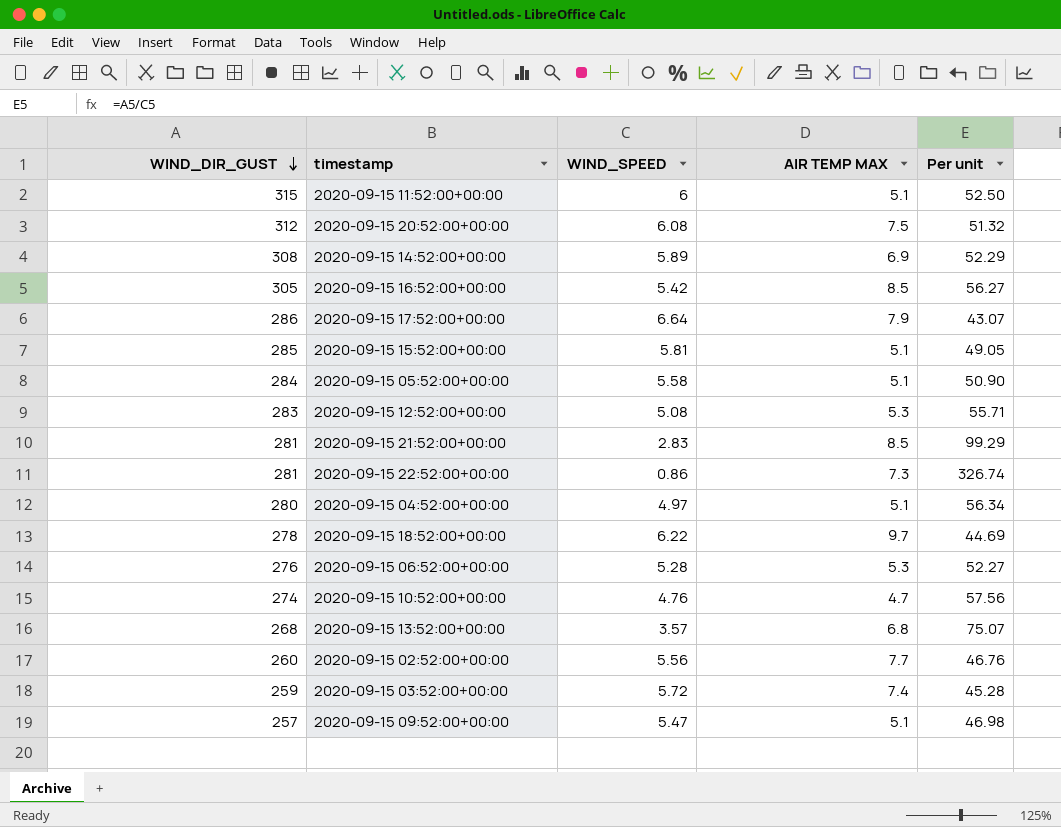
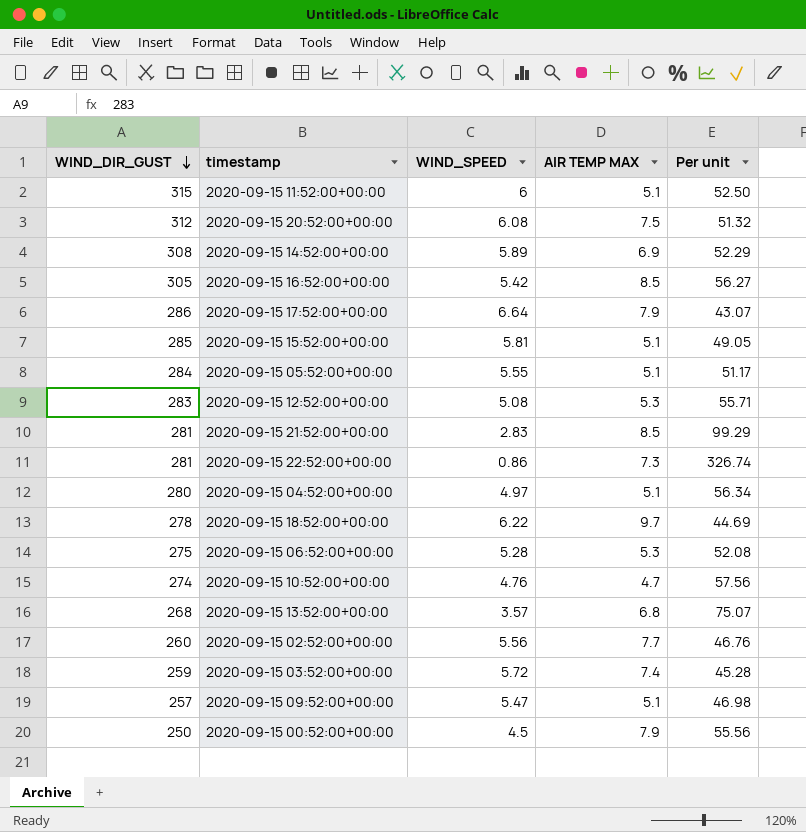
2020-09-15 05:52:00+00:00 | WIND_SPEED: 5.58 -> 5.55
2020-09-15 05:52:00+00:00 | Per unit: 50.90 -> 51.17
2020-09-15 06:52:00+00:00 | WIND_DIR_GUST: 276 -> 275
2020-09-15 06:52:00+00:00 | Per unit: 52.27 -> 52.08
row 2020-09-15 00:52:00+00:00: none -> 250 | 4.5 | 7.9 | 55.56

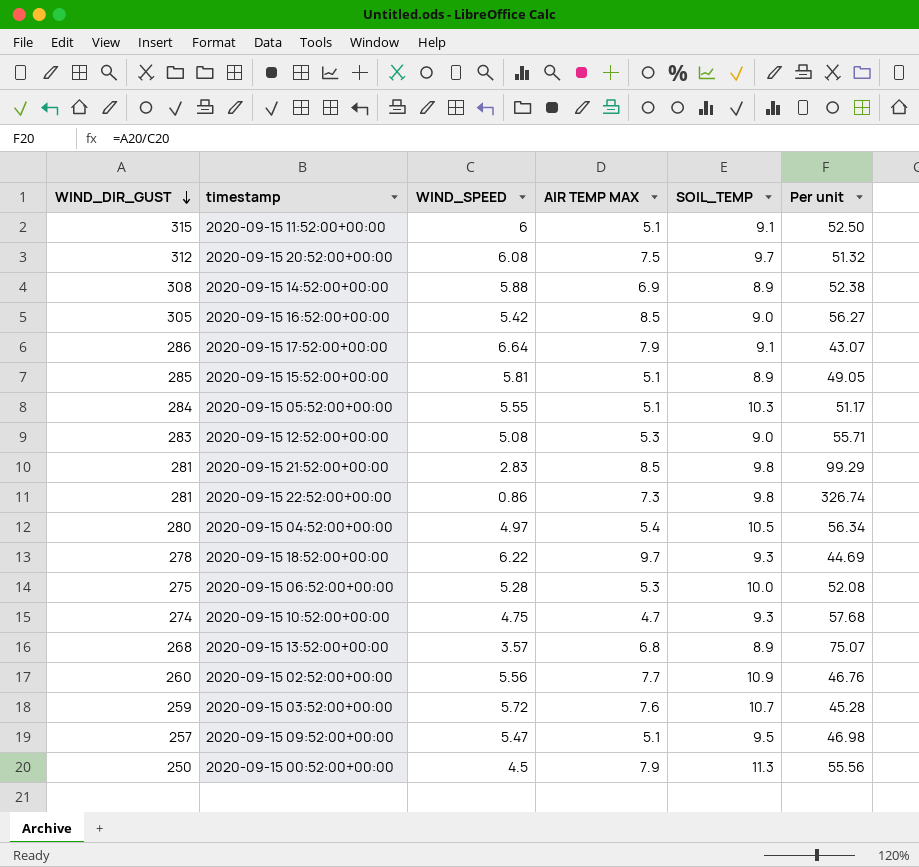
column SOIL_TEMP | position: none -> 5
2020-09-15 14:52:00+00:00 | WIND_SPEED: 5.89 -> 5.88
2020-09-15 14:52:00+00:00 | Per unit: 52.29 -> 52.38
2020-09-15 04:52:00+00:00 | AIR TEMP MAX: 5.1 -> 5.4
2020-09-15 10:52:00+00:00 | WIND_SPEED: 4.76 -> 4.75
2020-09-15 10:52:00+00:00 | Per unit: 57.56 -> 57.68
2020-09-15 03:52:00+00:00 | AIR TEMP MAX: 7.4 -> 7.6

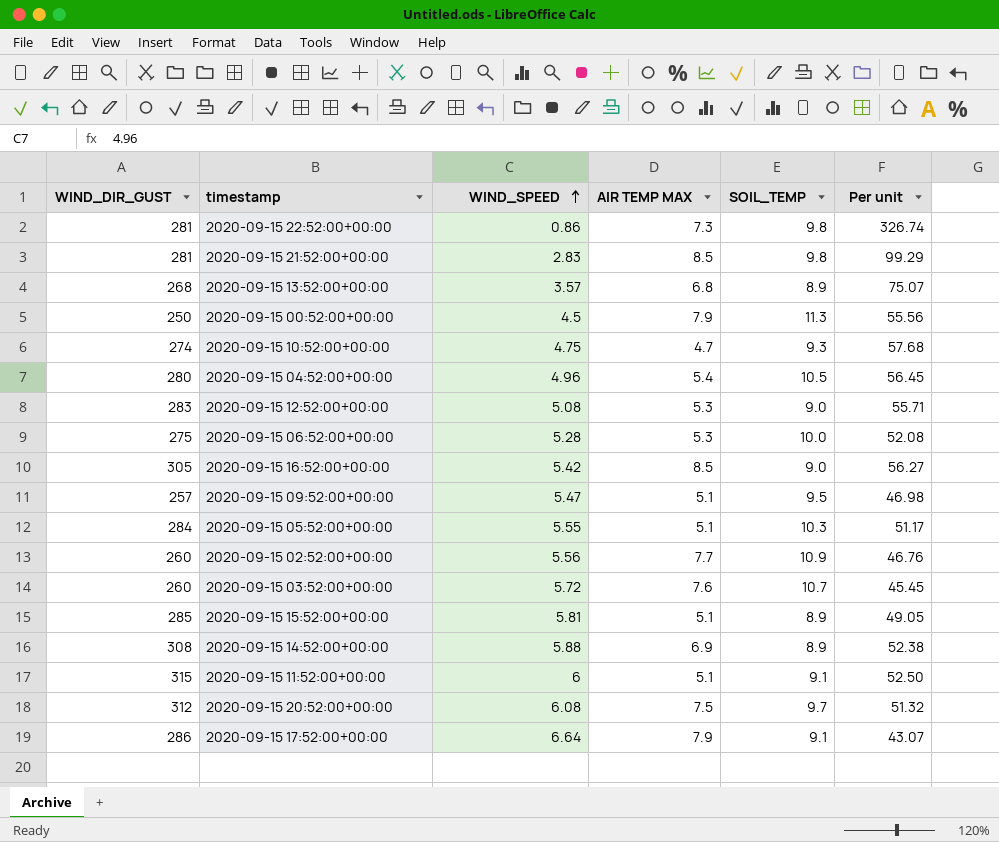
row order: WIND_DIR_GUST descending -> WIND_SPEED ascending
row 2020-09-15 18:52:00+00:00: 278 | 6.22 | 9.7 | 9.3 | 44.69 -> none
2020-09-15 04:52:00+00:00 | WIND_SPEED: 4.97 -> 4.96
2020-09-15 04:52:00+00:00 | Per unit: 56.34 -> 56.45
2020-09-15 03:52:00+00:00 | WIND_DIR_GUST: 259 -> 260
2020-09-15 03:52:00+00:00 | Per unit: 45.28 -> 45.45

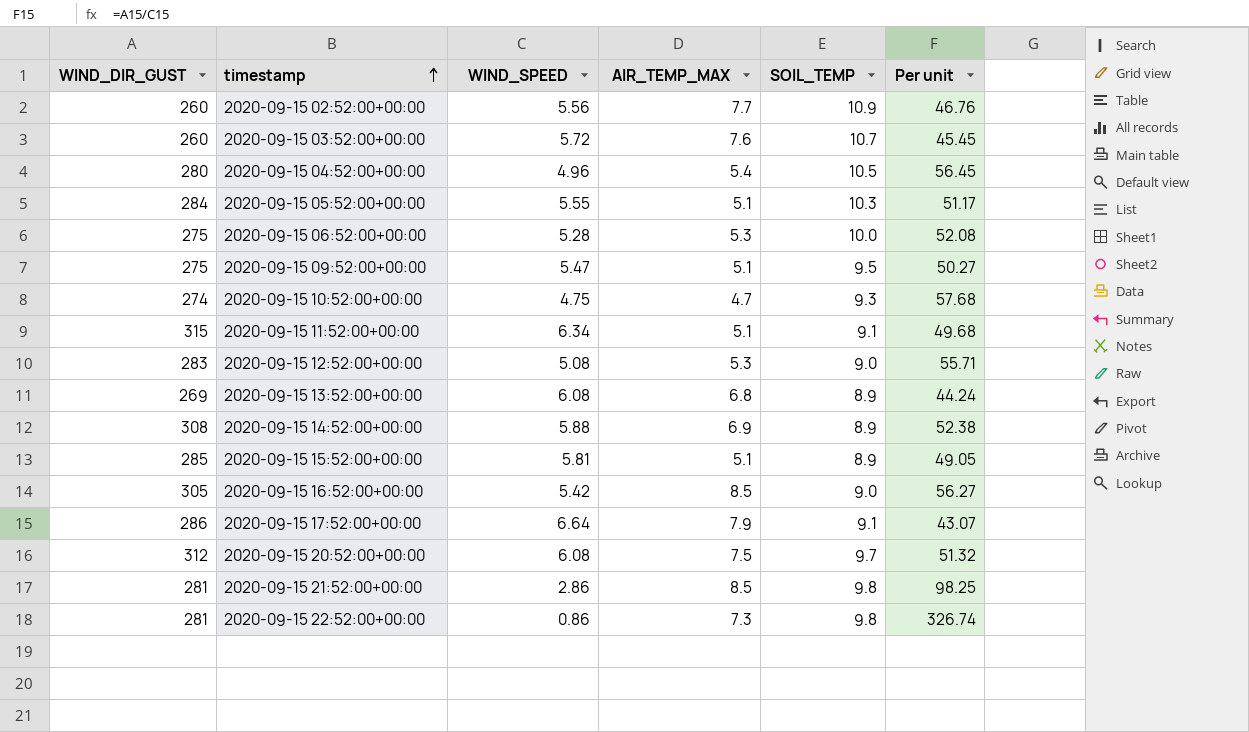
row order: WIND_SPEED ascending -> timestamp ascending
column name: AIR TEMP MAX -> AIR_TEMP_MAX
row 2020-09-15 00:52:00+00:00: 250 | 4.5 | 7.9 | 11.3 | 55.56 -> none
2020-09-15 09:52:00+00:00 | WIND_DIR_GUST: 257 -> 275
2020-09-15 09:52:00+00:00 | Per unit: 46.98 -> 50.27
2020-09-15 11:52:00+00:00 | WIND_SPEED: 6 -> 6.34
2020-09-15 11:52:00+00:00 | Per unit: 52.50 -> 49.68
2020-09-15 13:52:00+00:00 | WIND_DIR_GUST: 268 -> 269
2020-09-15 13:52:00+00:00 | WIND_SPEED: 3.57 -> 6.08
2020-09-15 13:52:00+00:00 | Per unit: 75.07 -> 44.24
2020-09-15 21:52:00+00:00 | WIND_SPEED: 2.83 -> 2.86
2020-09-15 21:52:00+00:00 | Per unit: 99.29 -> 98.25

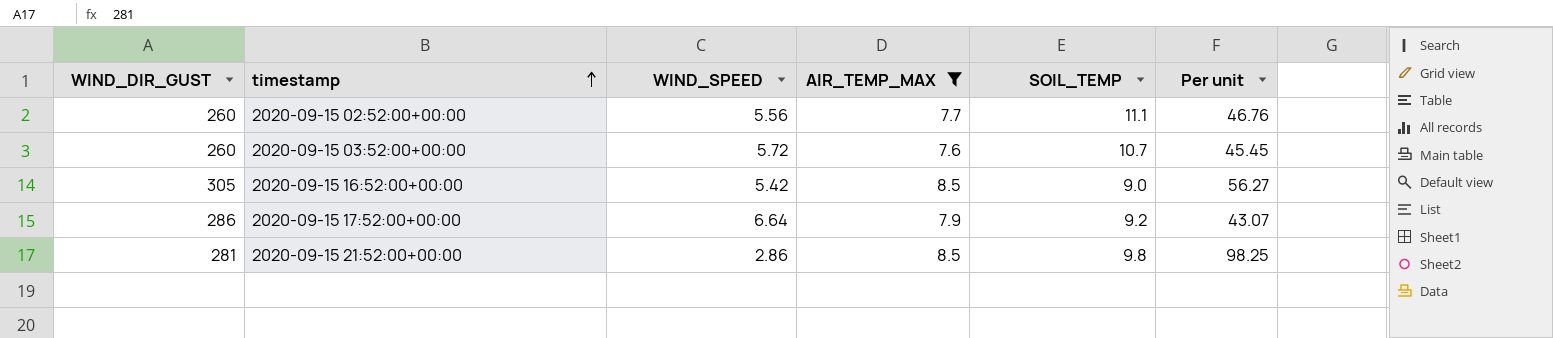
filter: none -> AIR_TEMP_MAX >= 7.6
2020-09-15 02:52:00+00:00 | SOIL_TEMP: 10.9 -> 11.1
2020-09-15 17:52:00+00:00 | SOIL_TEMP: 9.1 -> 9.2

